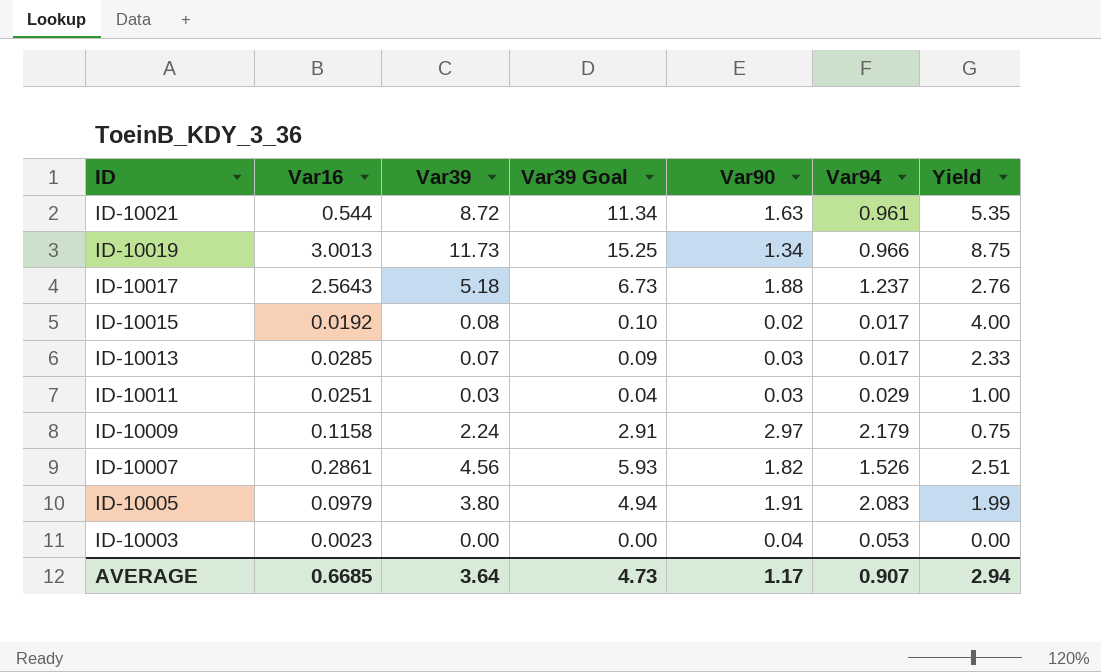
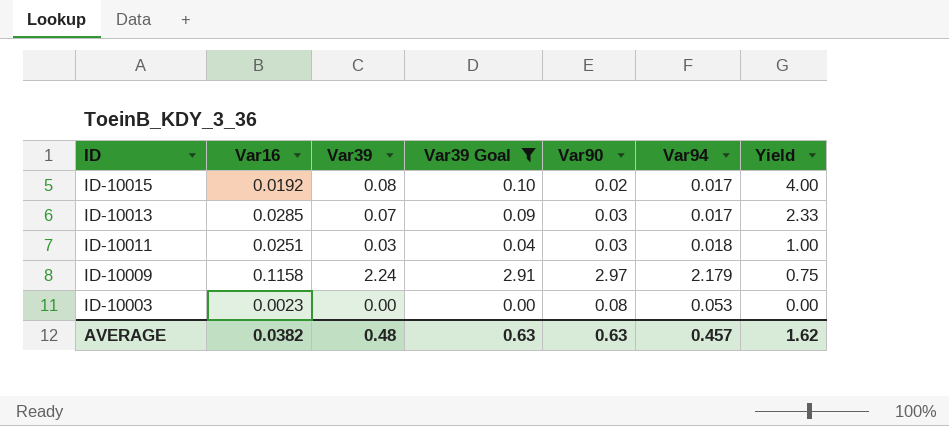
filter: none -> Var39 Goal <= 2.91
ID-10011 | Var94: 0.029 -> 0.018
ID-10003 | Var90: 0.04 -> 0.08
AVERAGE | Var16: 0.6685 -> 0.0382
AVERAGE | Var39: 3.64 -> 0.48
AVERAGE | Var39 Goal: 4.73 -> 0.63
AVERAGE | Var90: 1.17 -> 0.63
AVERAGE | Var94: 0.907 -> 0.457
AVERAGE | Yield: 2.94 -> 1.62

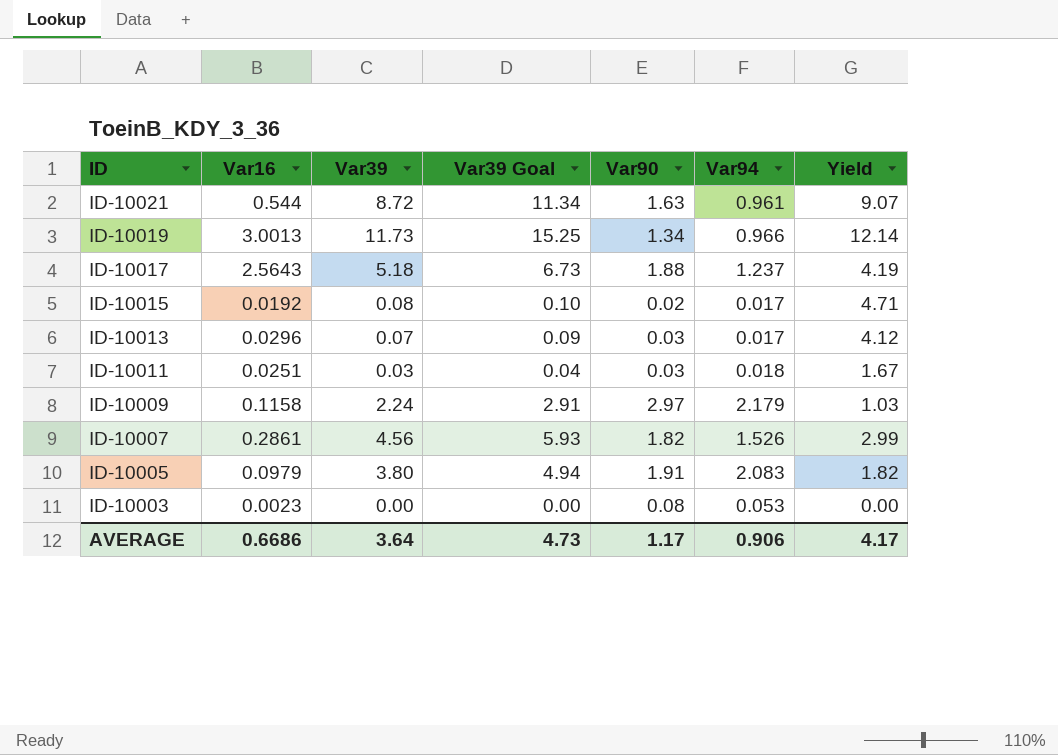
filter: Var39 Goal <= 2.91 -> none
column Yield | formula: [Var39] / [Var90] -> [Var39] / [Var94]
ID-10013 | Var16: 0.0285 -> 0.0296
AVERAGE | Var16: 0.0382 -> 0.6686
AVERAGE | Var39: 0.48 -> 3.64
AVERAGE | Var39 Goal: 0.63 -> 4.73
AVERAGE | Var90: 0.63 -> 1.17
AVERAGE | Var94: 0.457 -> 0.906
AVERAGE | Yield: 1.62 -> 4.17

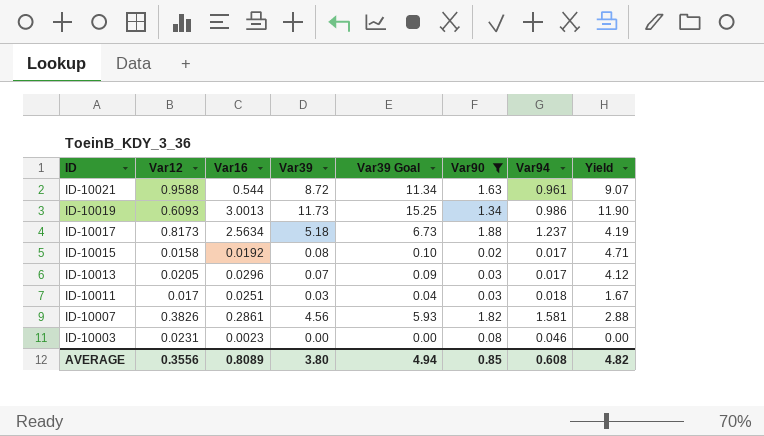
filter: none -> Var90 <= 1.88
column Var12 | position: none -> 2
ID-10019 | Var94: 0.966 -> 0.986
ID-10019 | Yield: 12.14 -> 11.90
ID-10017 | Var16: 2.5643 -> 2.5634
ID-10007 | Var94: 1.526 -> 1.581
ID-10007 | Yield: 2.99 -> 2.88
ID-10003 | Var94: 0.053 -> 0.046
AVERAGE | Var16: 0.6686 -> 0.8089
AVERAGE | Var39: 3.64 -> 3.80
AVERAGE | Var39 Goal: 4.73 -> 4.94
AVERAGE | Var90: 1.17 -> 0.85
AVERAGE | Var94: 0.906 -> 0.608
AVERAGE | Yield: 4.17 -> 4.82

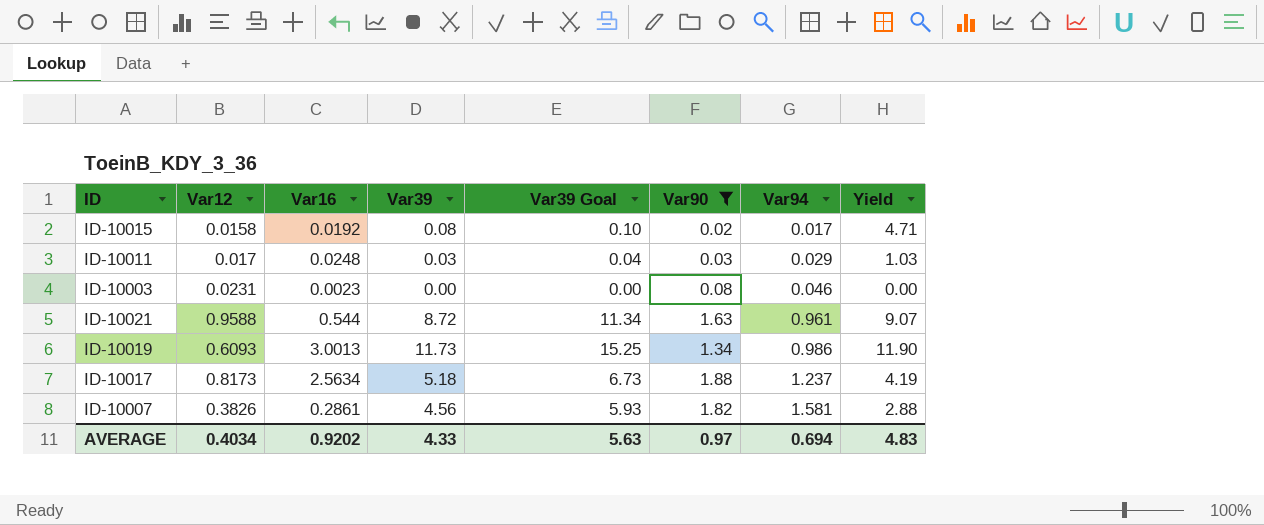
row order: ID descending -> Var94 ascending
row ID-10013: 0.0205 | 0.0296 | 0.07 | 0.09 | 0.03 | 0.017 | 4.12 -> none
ID-10011 | Var16: 0.0251 -> 0.0248
ID-10011 | Var94: 0.018 -> 0.029
ID-10011 | Yield: 1.67 -> 1.03
AVERAGE | Var12: 0.3556 -> 0.4034
AVERAGE | Var16: 0.8089 -> 0.9202
AVERAGE | Var39: 3.80 -> 4.33
AVERAGE | Var39 Goal: 4.94 -> 5.63
AVERAGE | Var90: 0.85 -> 0.97
AVERAGE | Var94: 0.608 -> 0.694
AVERAGE | Yield: 4.82 -> 4.83

